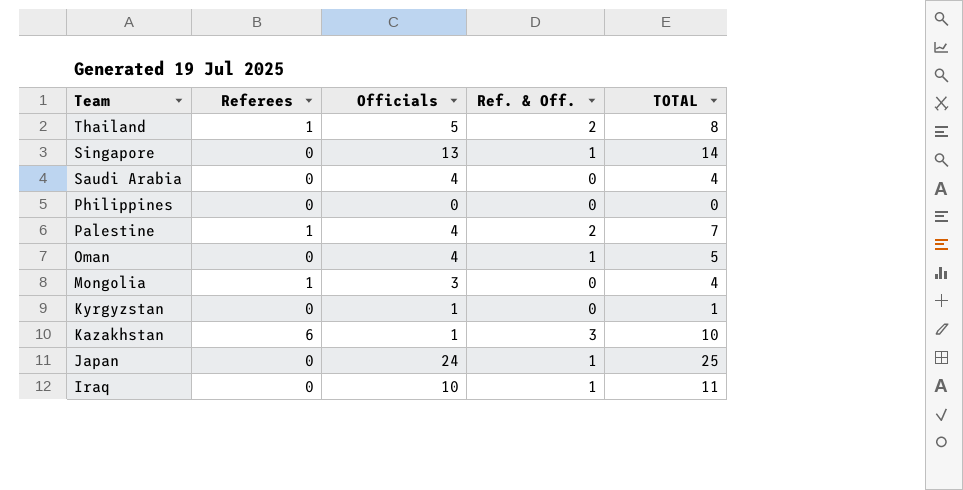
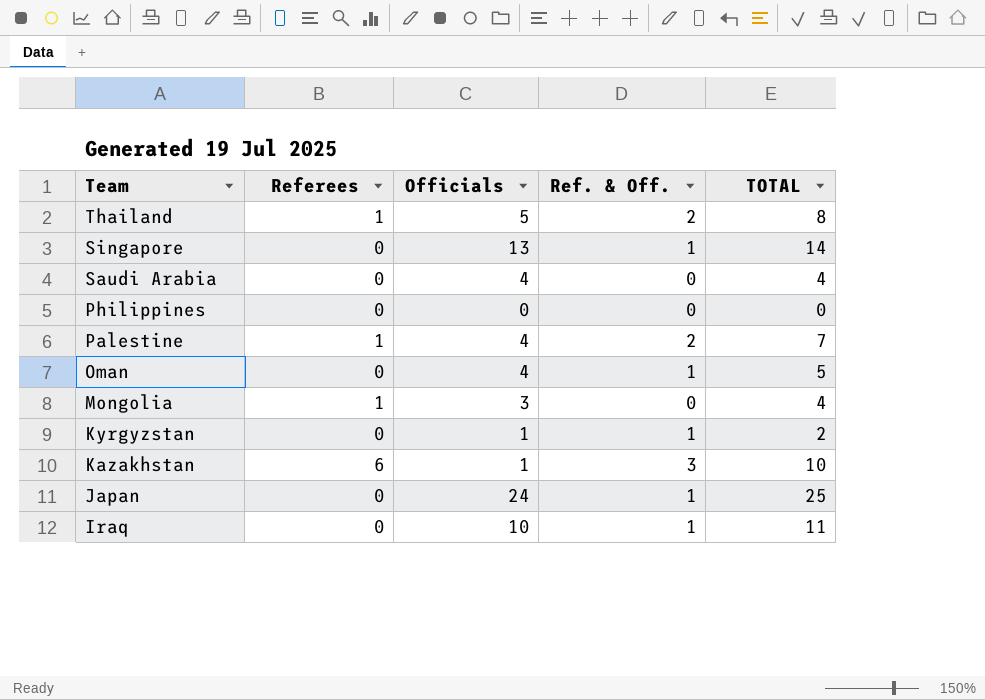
Kyrgyzstan | Ref. & Off.: 0 -> 1
Kyrgyzstan | TOTAL: 1 -> 2

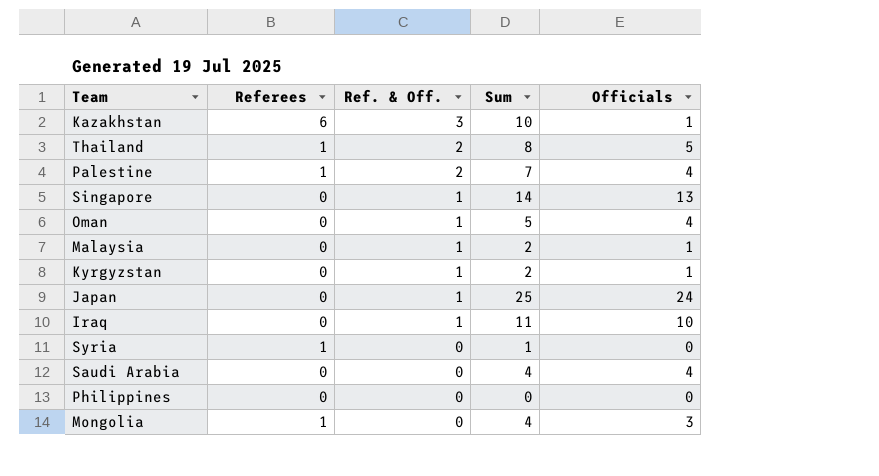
row order: Team descending -> Ref. & Off. descending
column name: TOTAL -> Sum
column Officials | position: 3 -> 5
row Malaysia: none -> 0 | 1 | 2 | 1
row Syria: none -> 1 | 0 | 1 | 0

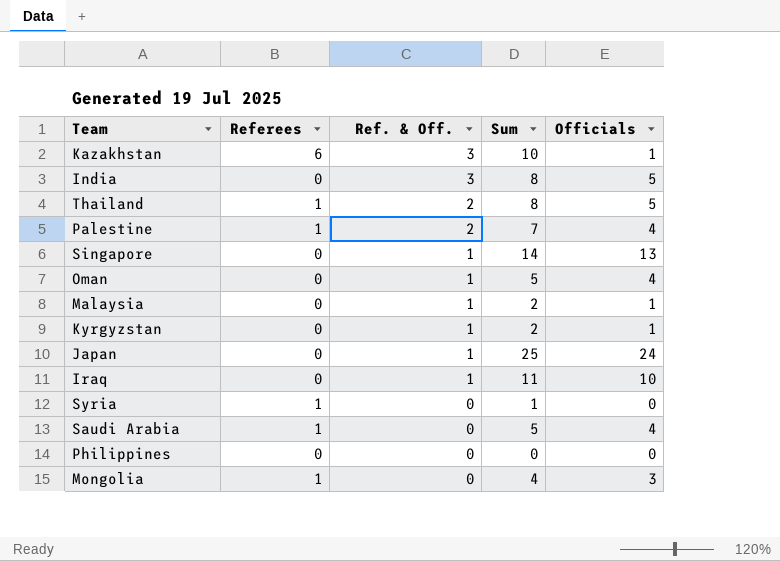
row India: none -> 0 | 3 | 8 | 5
Saudi Arabia | Referees: 0 -> 1
Saudi Arabia | Sum: 4 -> 5

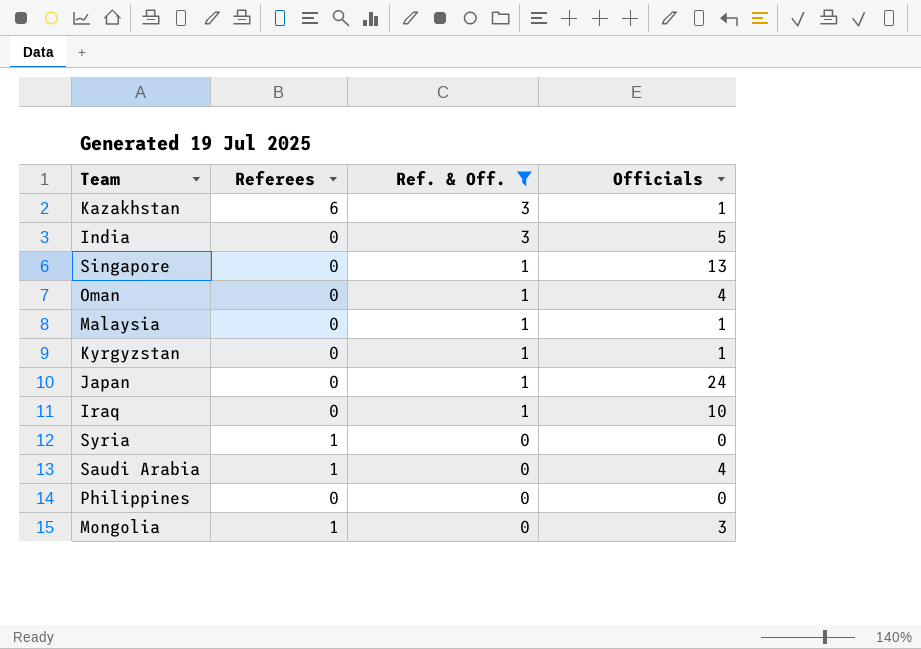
filter: none -> Ref. & Off. != 2
column Sum | formula: [Referees] + [Ref. & Off.] + [Officials] -> none

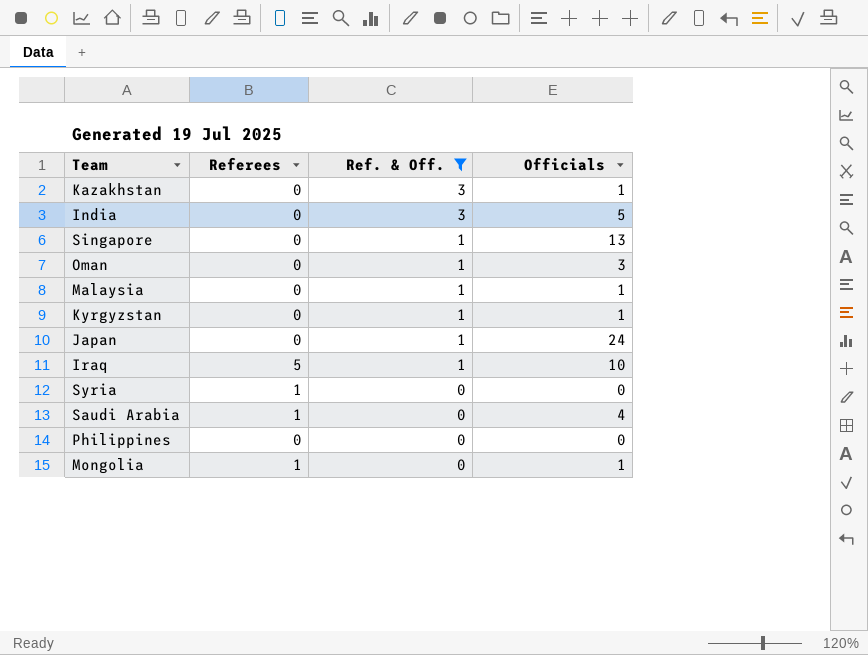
Kazakhstan | Referees: 6 -> 0
Oman | Officials: 4 -> 3
Iraq | Referees: 0 -> 5
Mongolia | Officials: 3 -> 1

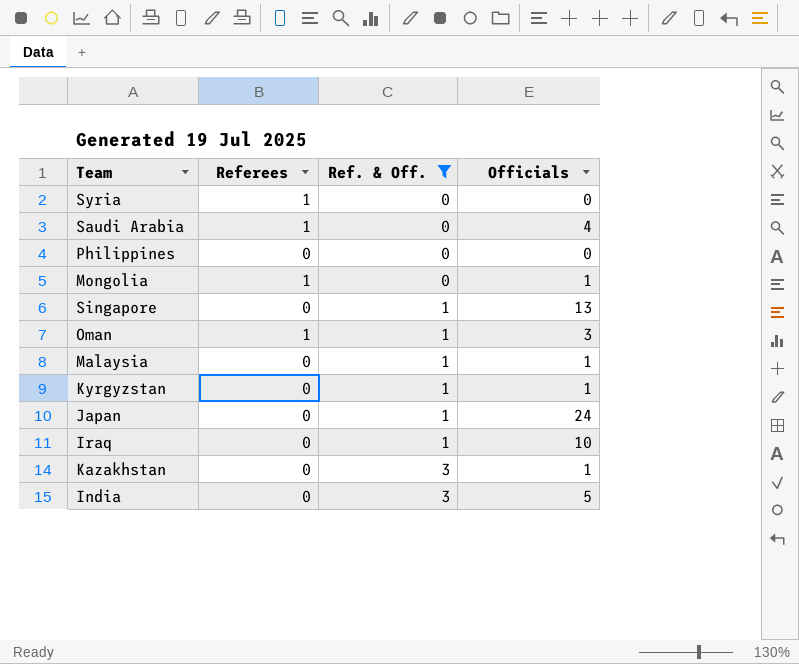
row order: Ref. & Off. descending -> Ref. & Off. ascending
Oman | Referees: 0 -> 1
Iraq | Referees: 5 -> 0

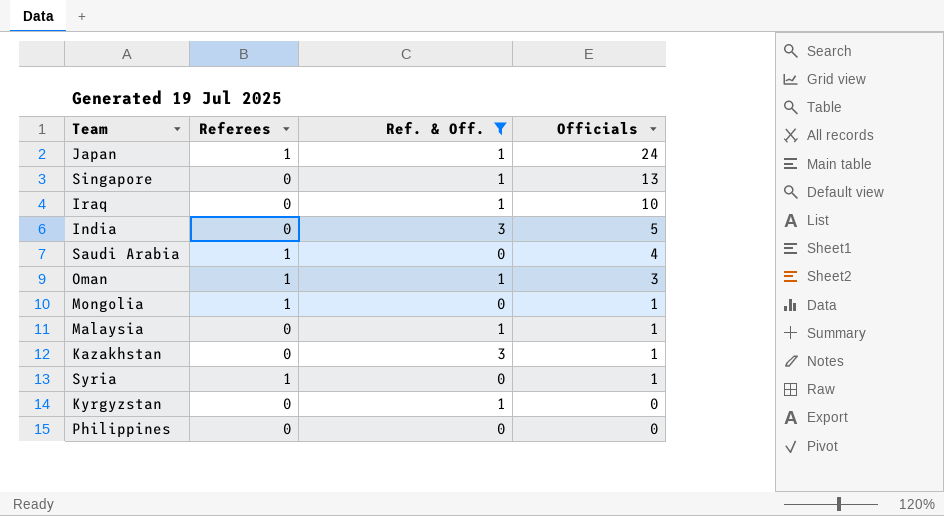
row order: Ref. & Off. ascending -> Officials descending
Japan | Referees: 0 -> 1
Syria | Officials: 0 -> 1
Kyrgyzstan | Officials: 1 -> 0

